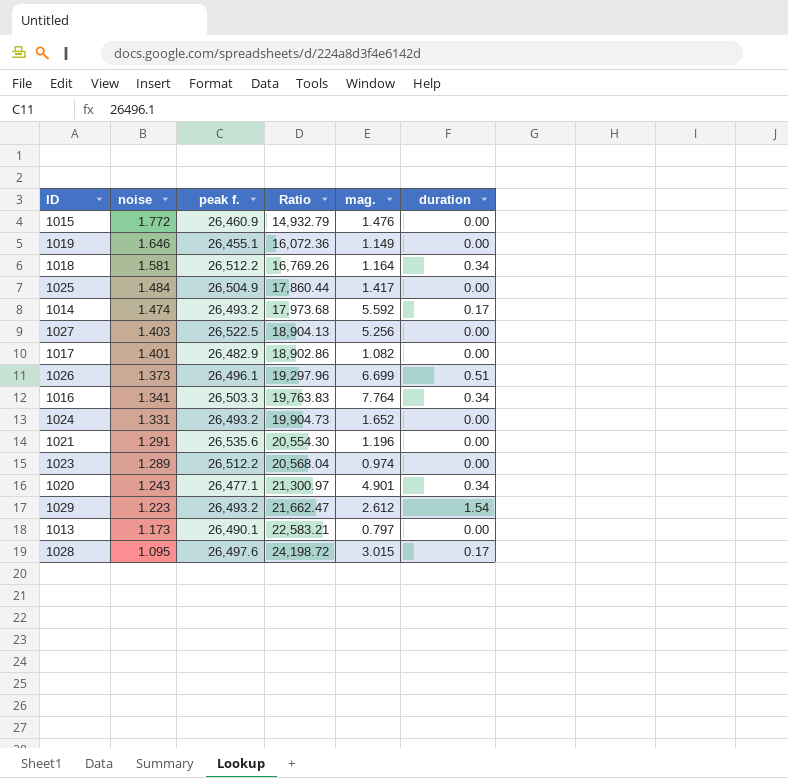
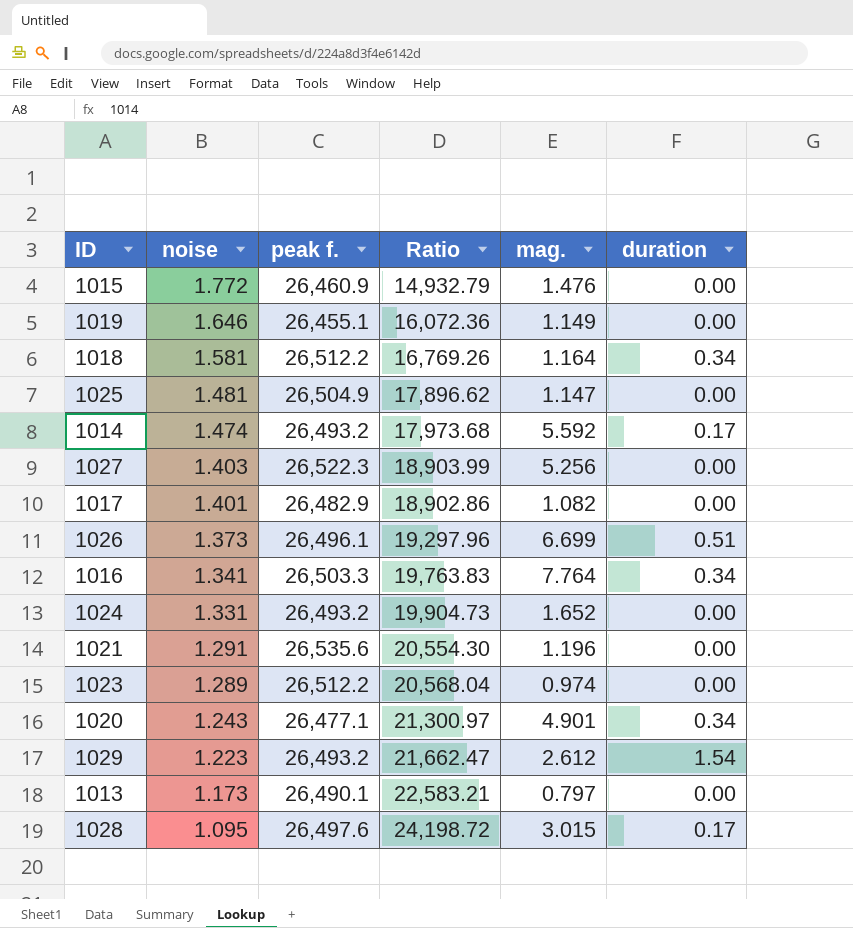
1025 | noise: 1.484 -> 1.481
1025 | Ratio: 17,860.44 -> 17,896.62
1025 | mag.: 1.417 -> 1.147
1027 | peak f.: 26,522.5 -> 26,522.3
1027 | Ratio: 18,904.13 -> 18,903.99

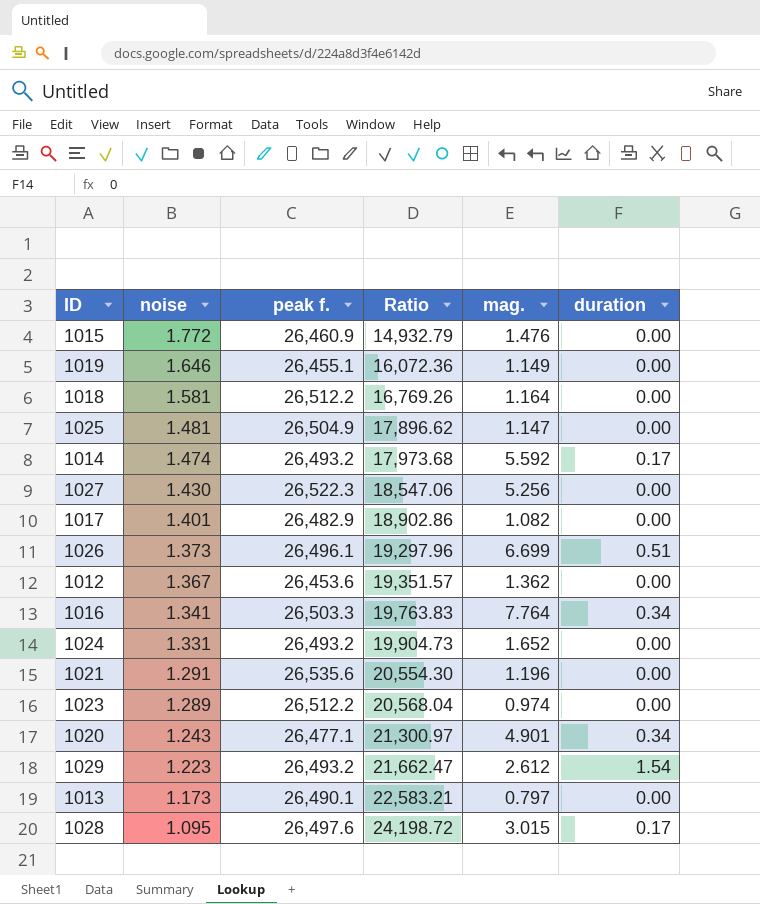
1018 | duration: 0.34 -> 0.00
1027 | noise: 1.403 -> 1.430
1027 | Ratio: 18,903.99 -> 18,547.06
row 1012: none -> 1.367 | 26,453.6 | 19,351.57 | 1.362 | 0.00

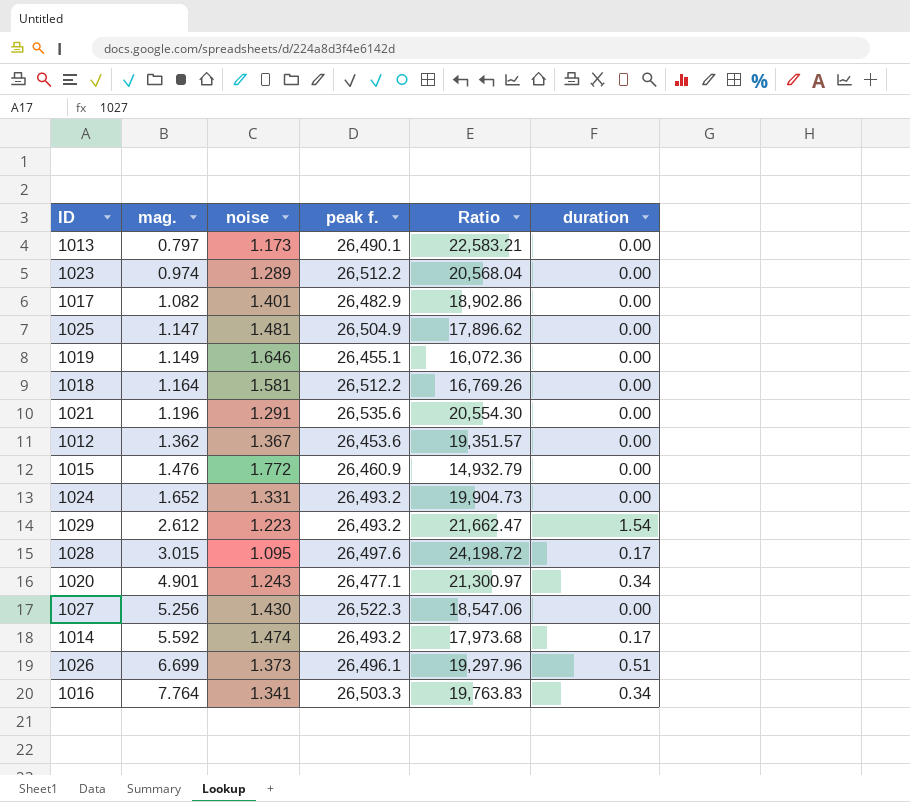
row order: noise descending -> mag. ascending
column mag. | position: 5 -> 2

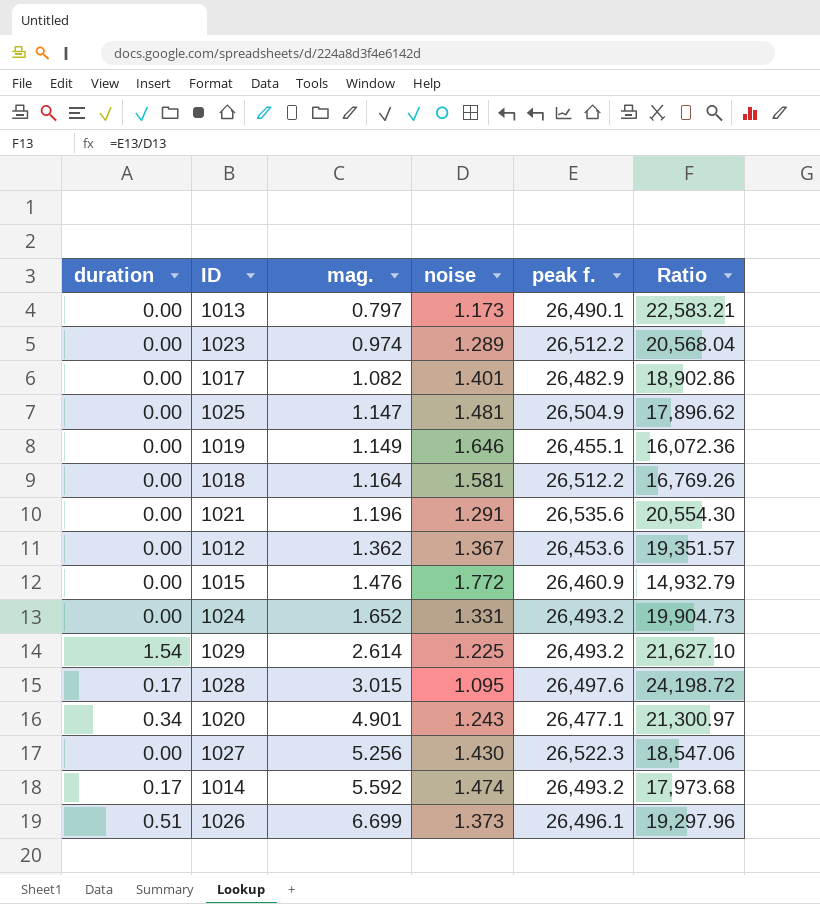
column duration | position: 6 -> 1
row 1016: 7.764 | 1.341 | 26,503.3 | 19,763.83 | 0.34 -> none
1029 | mag.: 2.612 -> 2.614
1029 | noise: 1.223 -> 1.225
1029 | Ratio: 21,662.47 -> 21,627.10

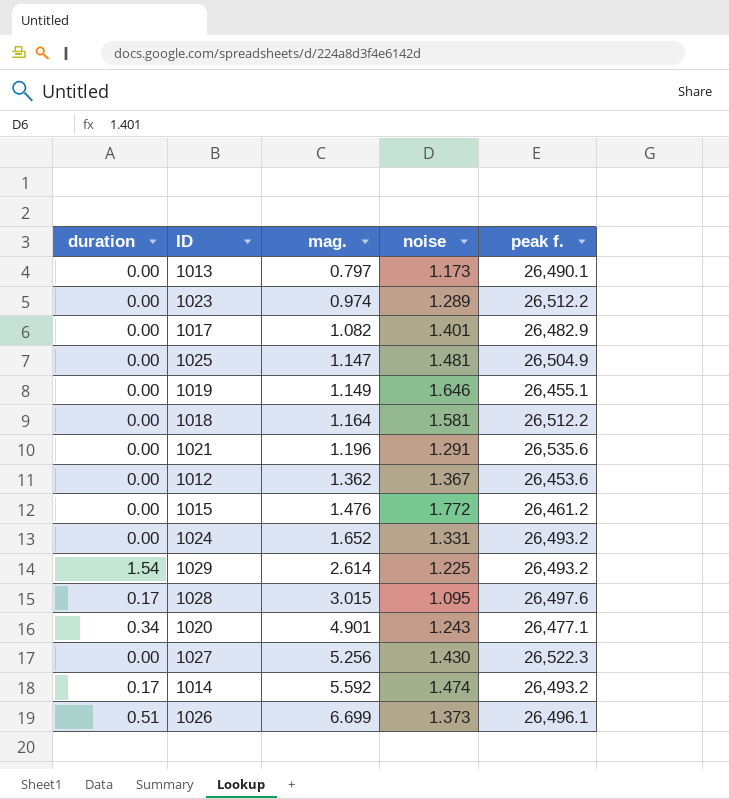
column Ratio | formula: [peak f.] / [noise] -> none
1015 | peak f.: 26,460.9 -> 26,461.2

